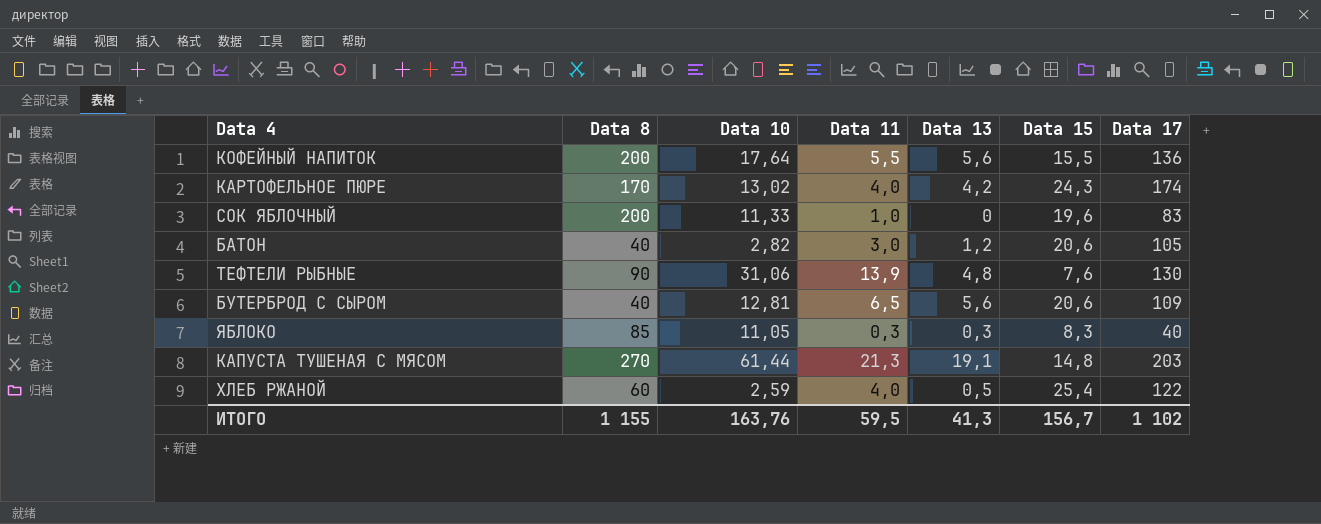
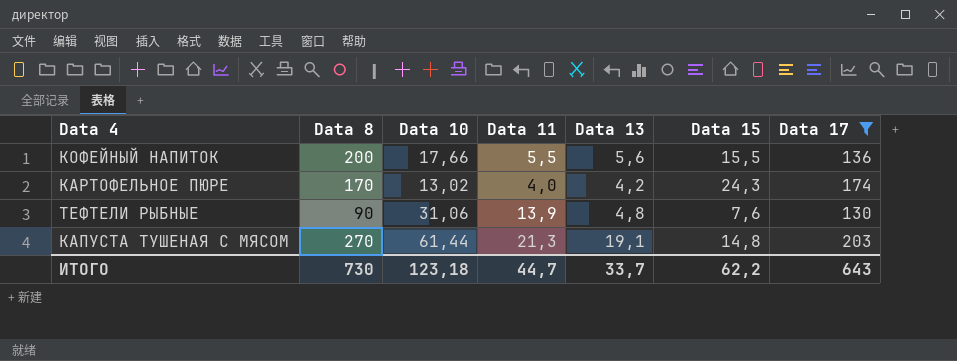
filter: none -> Data 17 >= 130
КОФЕЙНЫЙ НАПИТОК | Data 10: 17,64 -> 17,66
ИТОГО | Data 8: 1 155 -> 730
ИТОГО | Data 10: 163,76 -> 123,18
ИТОГО | Data 11: 59,5 -> 44,7
ИТОГО | Data 13: 41,3 -> 33,7
ИТОГО | Data 15: 156,7 -> 62,2
ИТОГО | Data 17: 1 102 -> 643

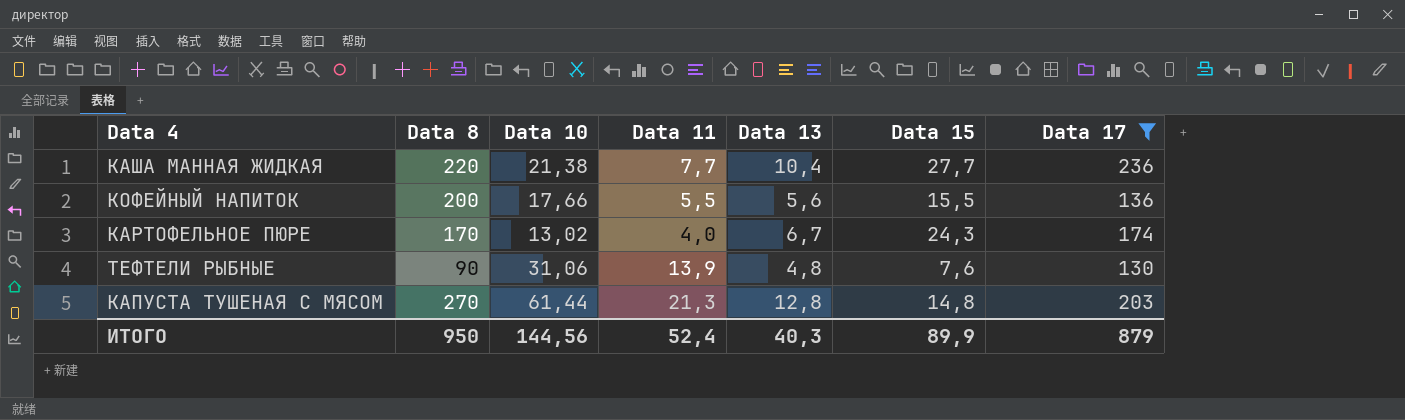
row КАША МАННАЯ ЖИДКАЯ: none -> 220 | 21,38 | 7,7 | 10,4 | 27,7 | 236
КАРТОФЕЛЬНОЕ ПЮРЕ | Data 13: 4,2 -> 6,7
КАПУСТА ТУШЕНАЯ С МЯСОМ | Data 13: 19,1 -> 12,8
ИТОГО | Data 8: 730 -> 950
ИТОГО | Data 10: 123,18 -> 144,56
ИТОГО | Data 11: 44,7 -> 52,4
ИТОГО | Data 13: 33,7 -> 40,3
ИТОГО | Data 15: 62,2 -> 89,9
ИТОГО | Data 17: 643 -> 879

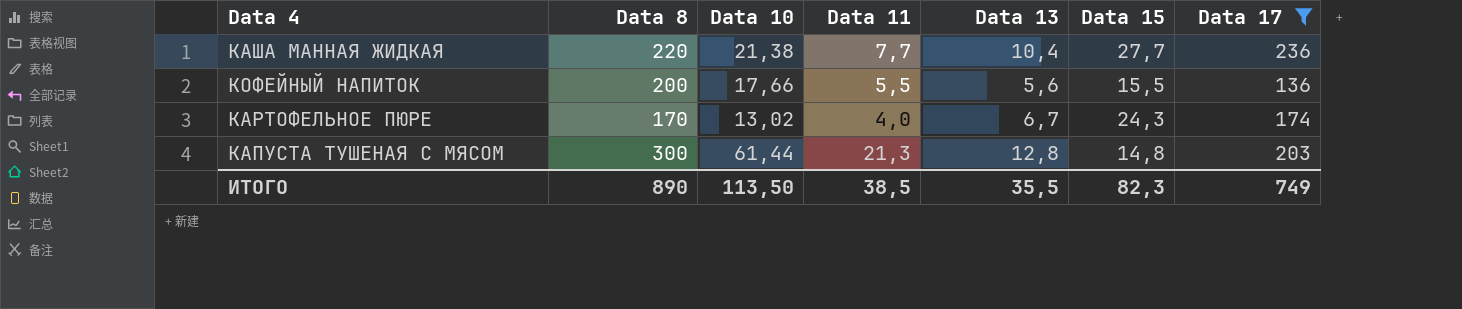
row ТЕФТЕЛИ РЫБНЫЕ: 90 | 31,06 | 13,9 | 4,8 | 7,6 | 130 -> none
КАПУСТА ТУШЕНАЯ С МЯСОМ | Data 8: 270 -> 300
ИТОГО | Data 8: 950 -> 890
ИТОГО | Data 10: 144,56 -> 113,50
ИТОГО | Data 11: 52,4 -> 38,5
ИТОГО | Data 13: 40,3 -> 35,5
ИТОГО | Data 15: 89,9 -> 82,3
ИТОГО | Data 17: 879 -> 749

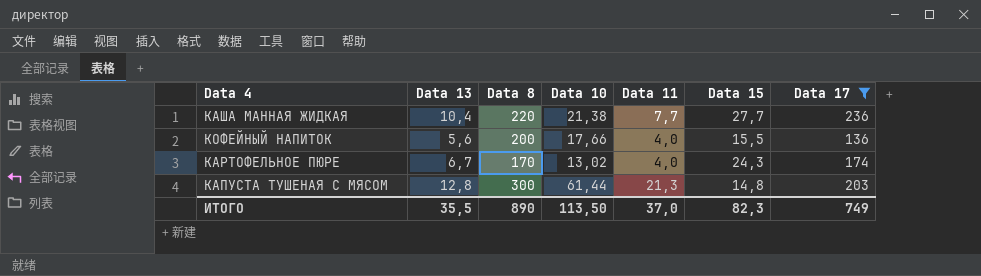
column Data 13 | position: 5 -> 2
КОФЕЙНЫЙ НАПИТОК | Data 11: 5,5 -> 4,0
ИТОГО | Data 11: 38,5 -> 37,0

